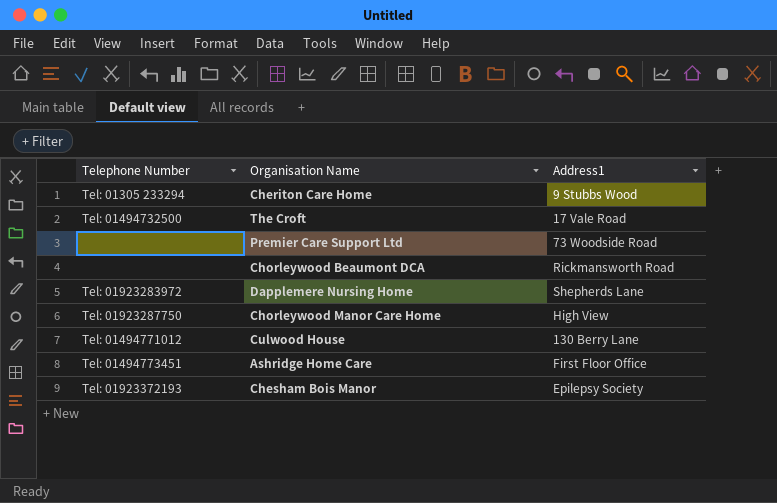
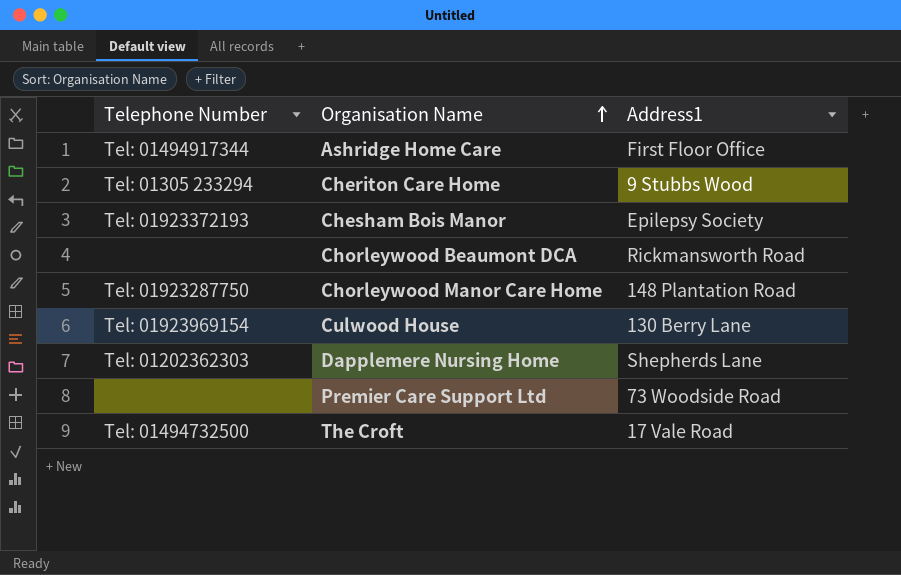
row order: none -> Organisation Name ascending
Ashridge Home Care | Telephone Number: Tel: 01494773451 -> Tel: 01494917344
Chorleywood Manor Care Home | Address1: High View -> 148 Plantation Road
Culwood House | Telephone Number: Tel: 01494771012 -> Tel: 01923969154
Dapplemere Nursing Home | Telephone Number: Tel: 01923283972 -> Tel: 01202362303

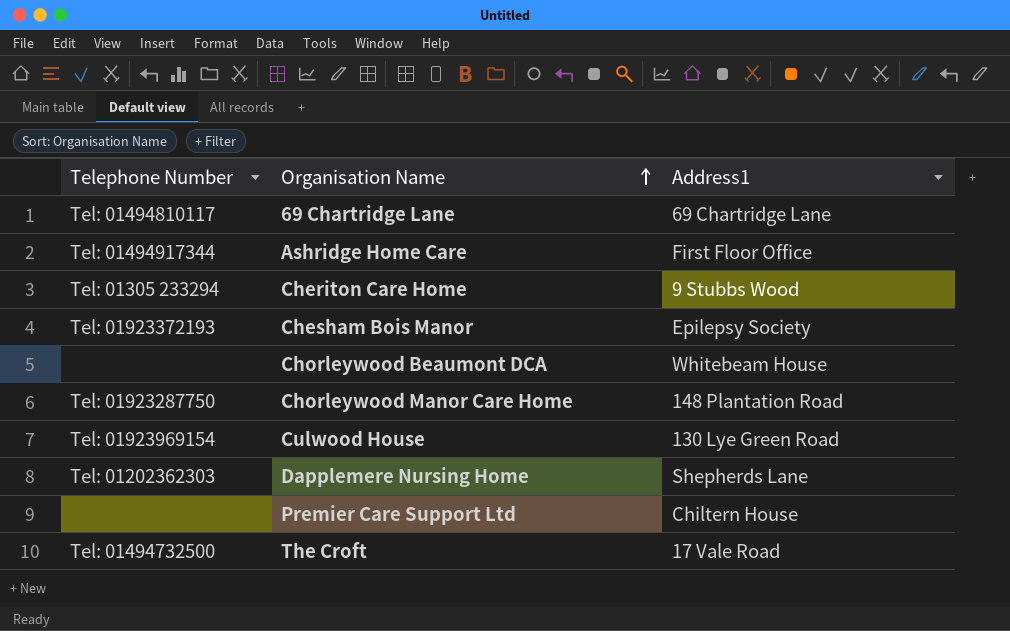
row 69 Chartridge Lane: none -> Tel: 01494810117 | 69 Chartridge Lane
Chorleywood Beaumont DCA | Address1: Rickmansworth Road -> Whitebeam House
Culwood House | Address1: 130 Berry Lane -> 130 Lye Green Road
Premier Care Support Ltd | Address1: 73 Woodside Road -> Chiltern House

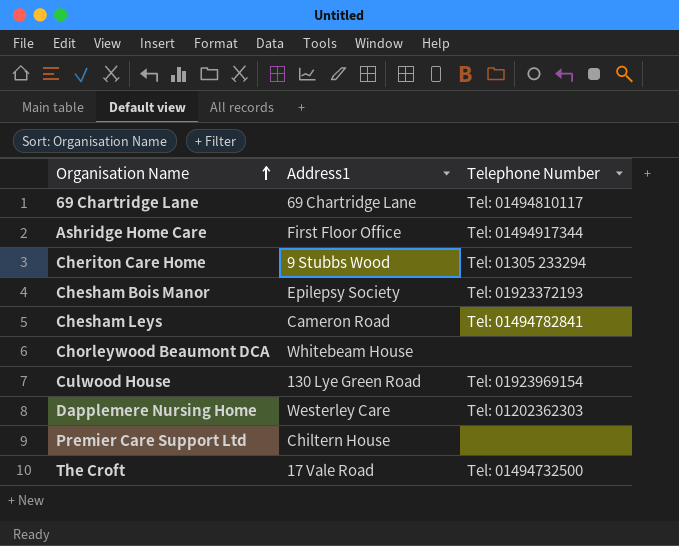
column Telephone Number | position: 1 -> 3
row Chorleywood Manor Care Home: Tel: 01923287750 | 148 Plantation Road -> none
row Chesham Leys: none -> Cameron Road | Tel: 01494782841
Dapplemere Nursing Home | Address1: Shepherds Lane -> Westerley Care

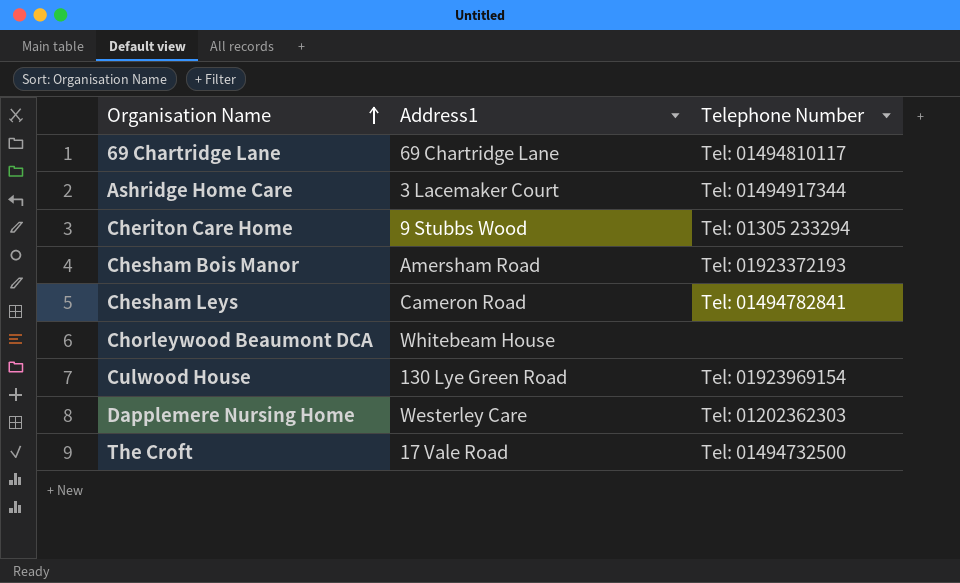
row Premier Care Support Ltd: Chiltern House | none -> none
Ashridge Home Care | Address1: First Floor Office -> 3 Lacemaker Court
Chesham Bois Manor | Address1: Epilepsy Society -> Amersham Road

